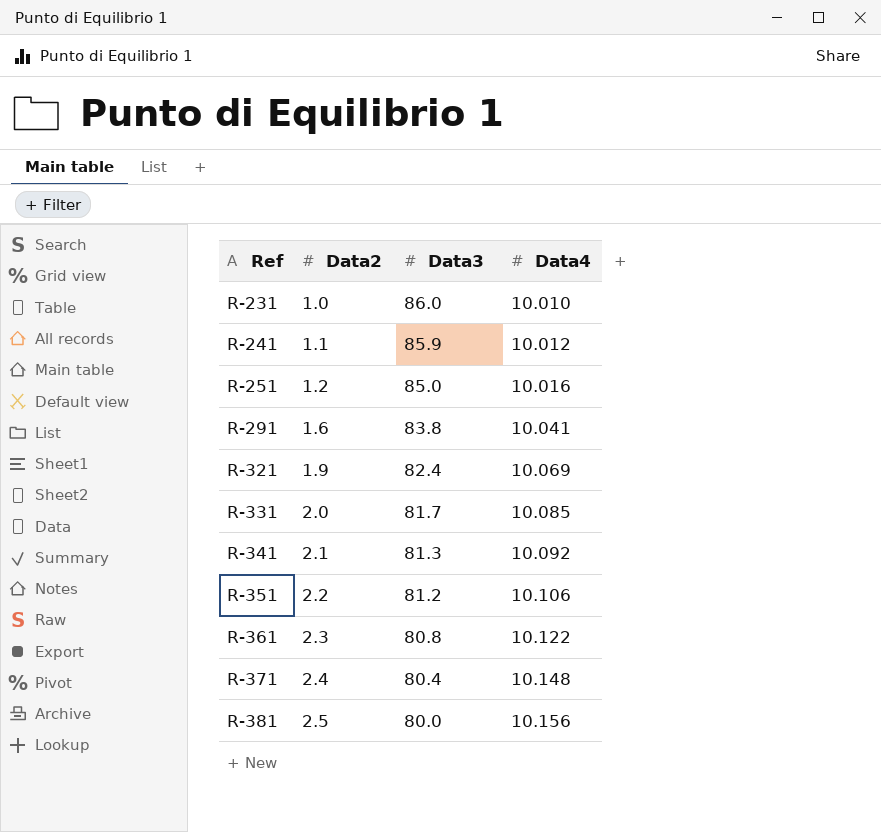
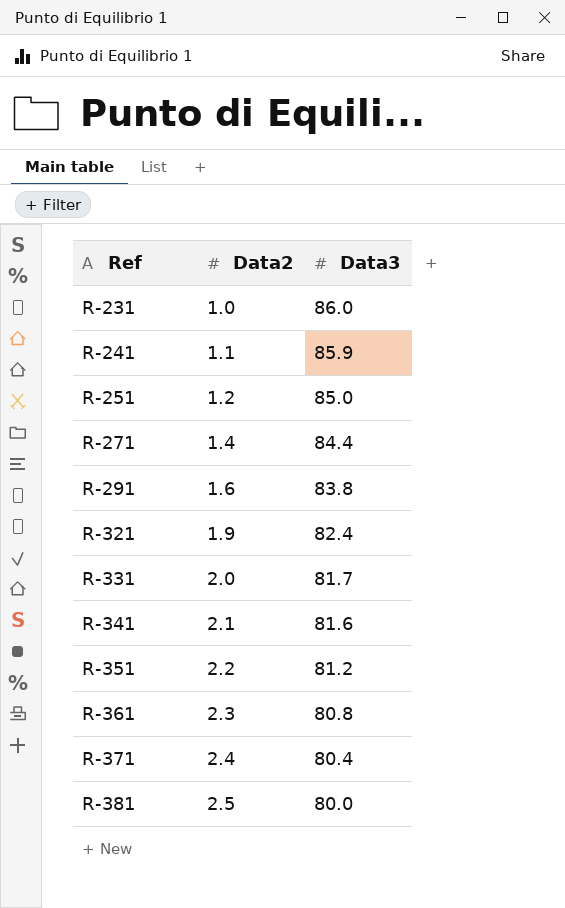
column Data4 | position: 4 -> none
row R-271: none -> 1.4 | 84.4
R-341 | Data3: 81.3 -> 81.6

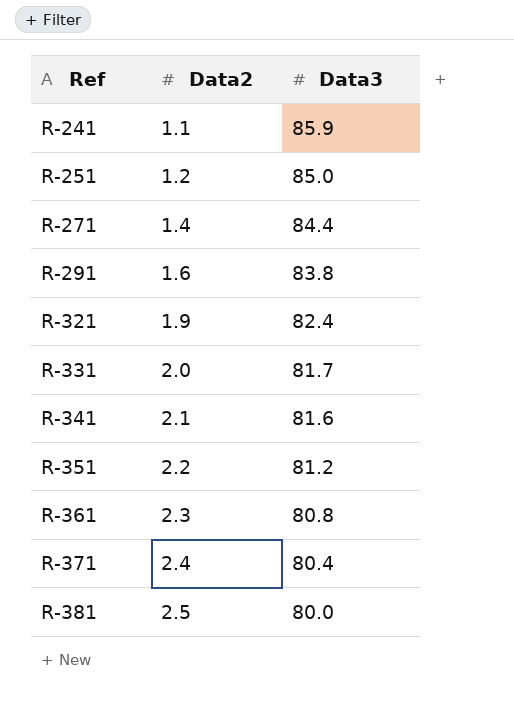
row R-231: 1.0 | 86.0 -> none

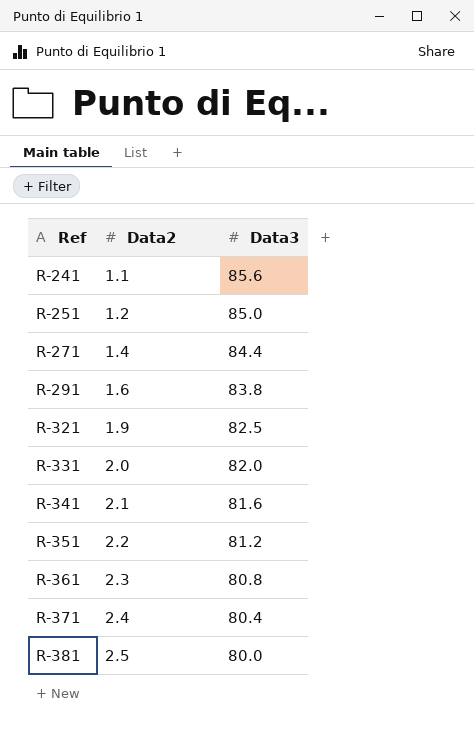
R-241 | Data3: 85.9 -> 85.6
R-321 | Data3: 82.4 -> 82.5
R-331 | Data3: 81.7 -> 82.0

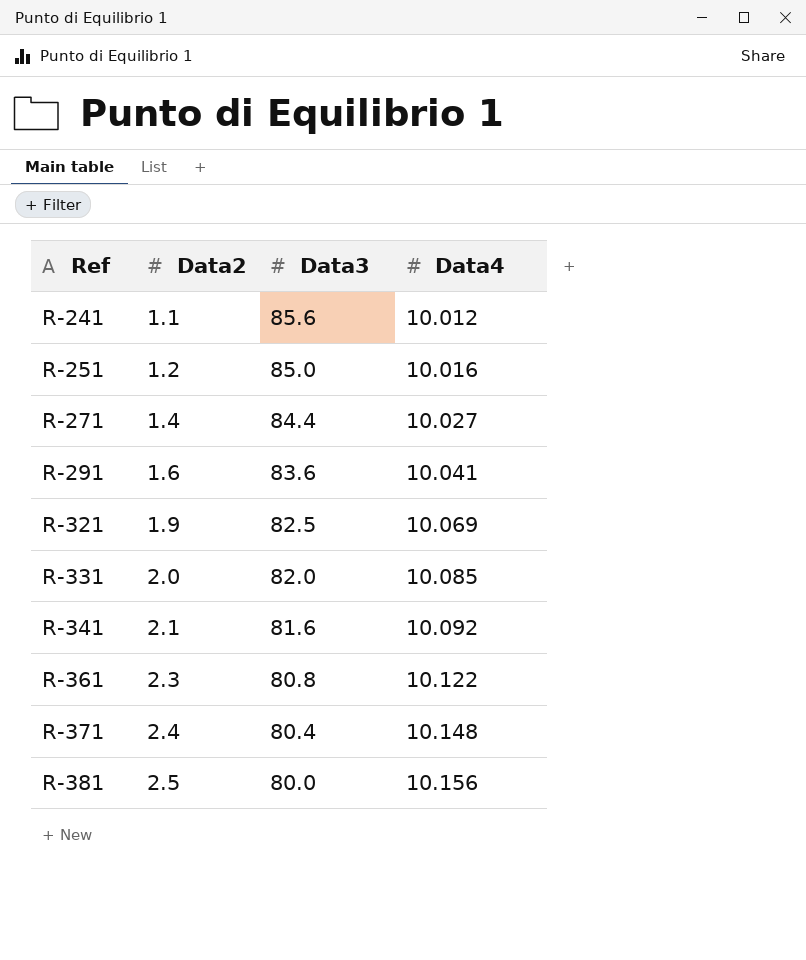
column Data4 | position: none -> 4
row R-351: 2.2 | 81.2 -> none
R-291 | Data3: 83.8 -> 83.6

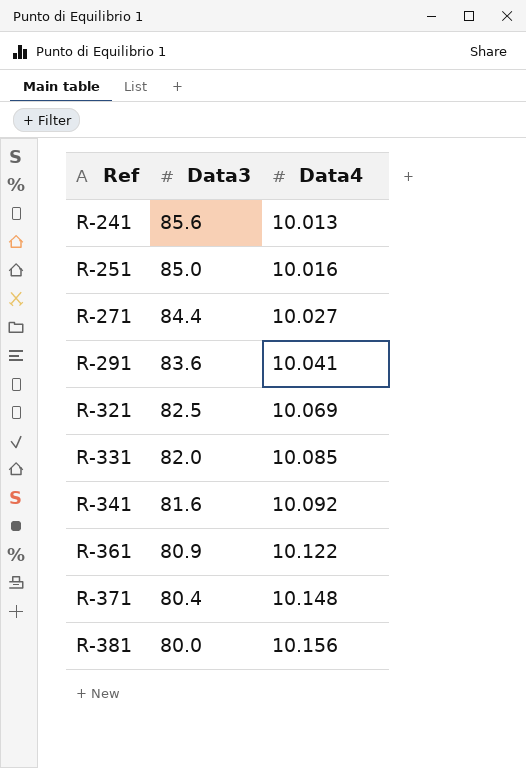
column Data2 | position: 2 -> none
R-241 | Data4: 10.012 -> 10.013
R-361 | Data3: 80.8 -> 80.9

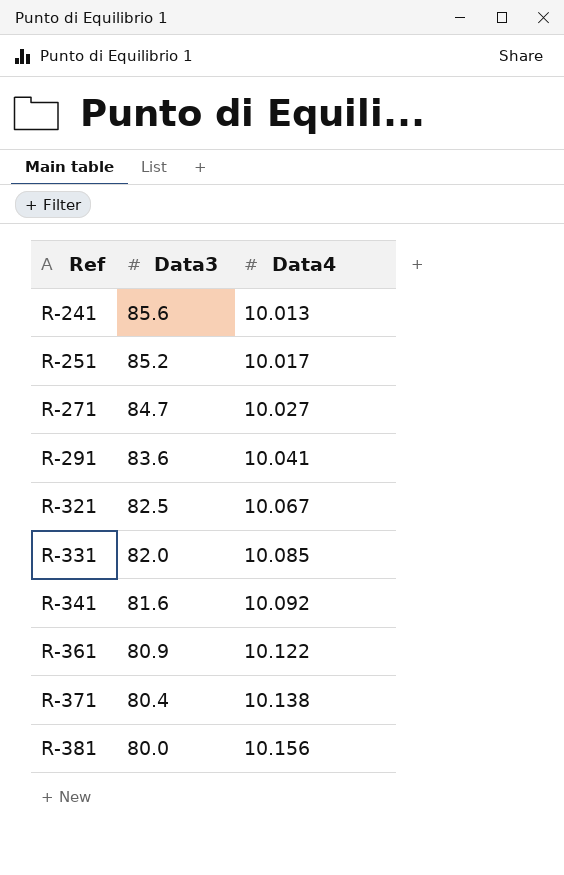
R-251 | Data3: 85.0 -> 85.2
R-251 | Data4: 10.016 -> 10.017
R-271 | Data3: 84.4 -> 84.7
R-321 | Data4: 10.069 -> 10.067
R-371 | Data4: 10.148 -> 10.138

